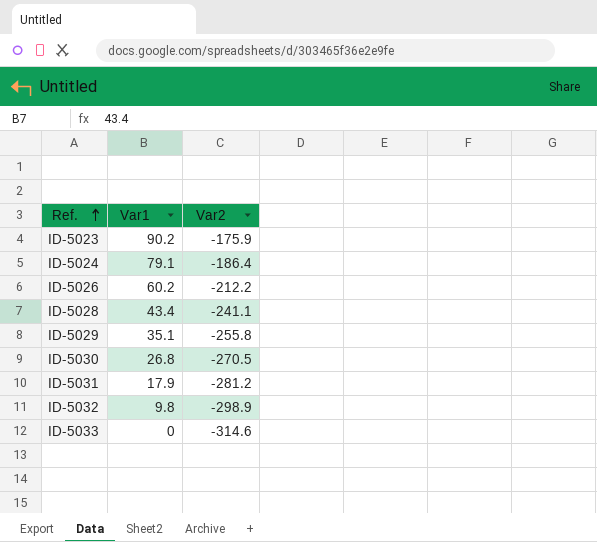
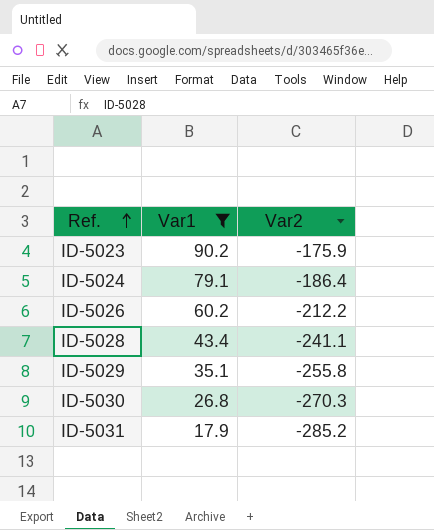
filter: none -> Var1 >= 17.9
ID-5030 | Var2: -270.5 -> -270.3
ID-5031 | Var2: -281.2 -> -285.2

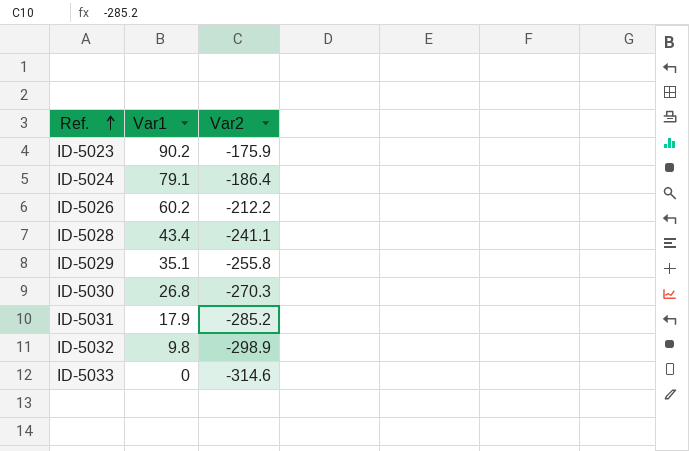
filter: Var1 >= 17.9 -> none

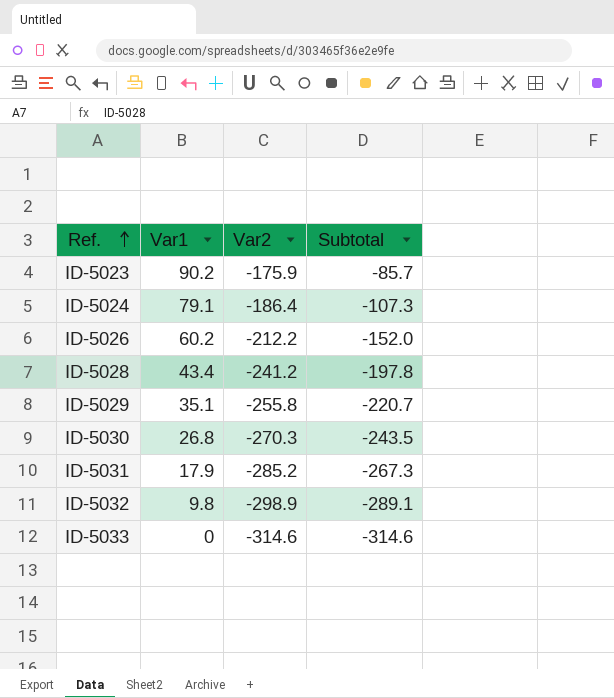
column Subtotal | formula: none -> [Var1] + [Var2]
ID-5028 | Var2: -241.1 -> -241.2

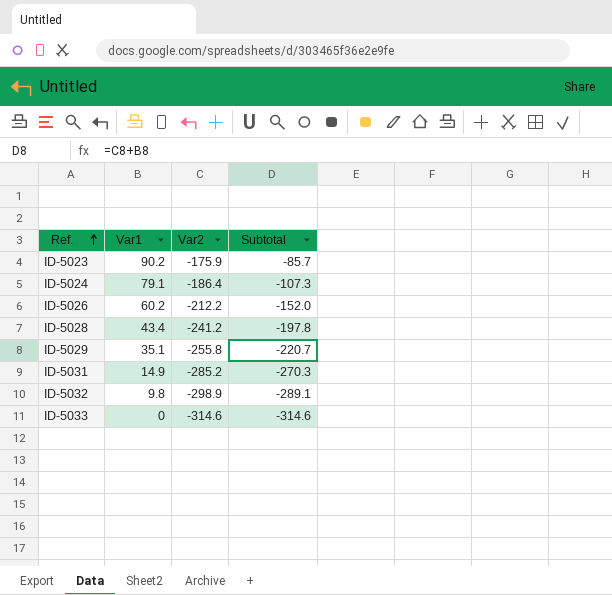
row ID-5030: 26.8 | -270.3 | -243.5 -> none
ID-5031 | Var1: 17.9 -> 14.9
ID-5031 | Subtotal: -267.3 -> -270.3

